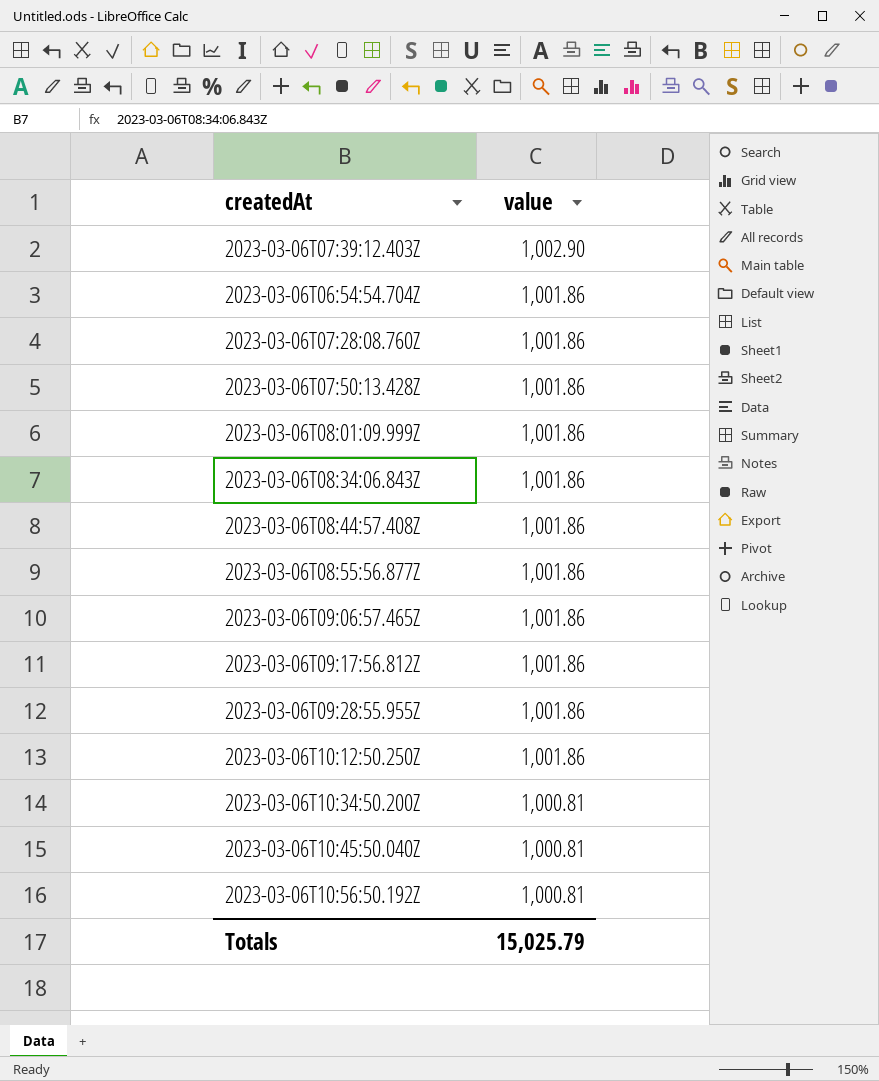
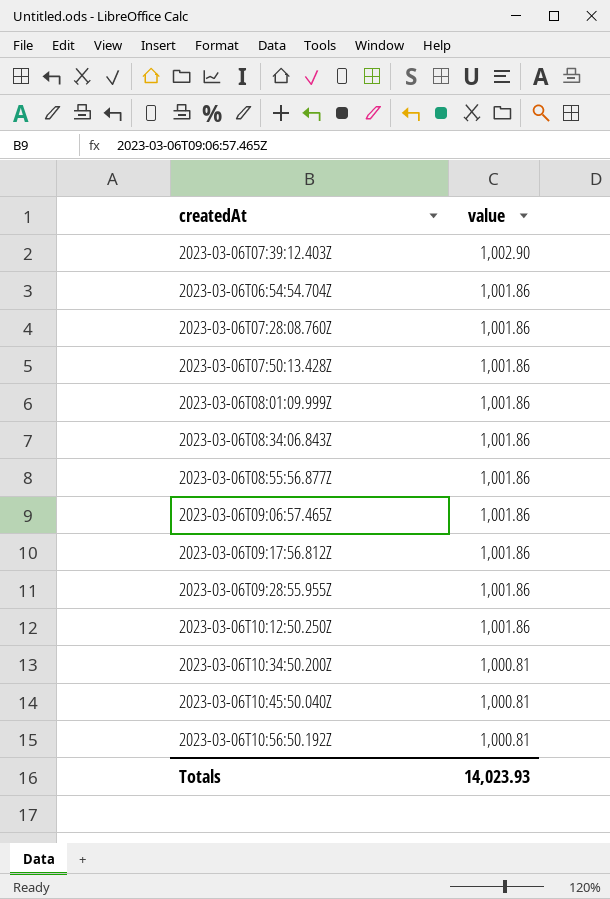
row 2023-03-06T08:44:57.408Z: 1,001.86 -> none
Totals | value: 15,025.79 -> 14,023.93

